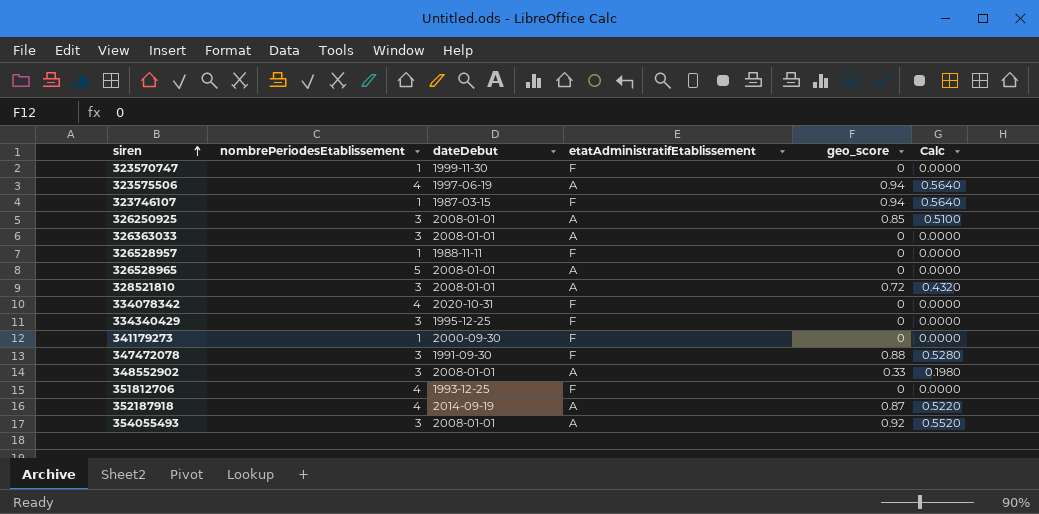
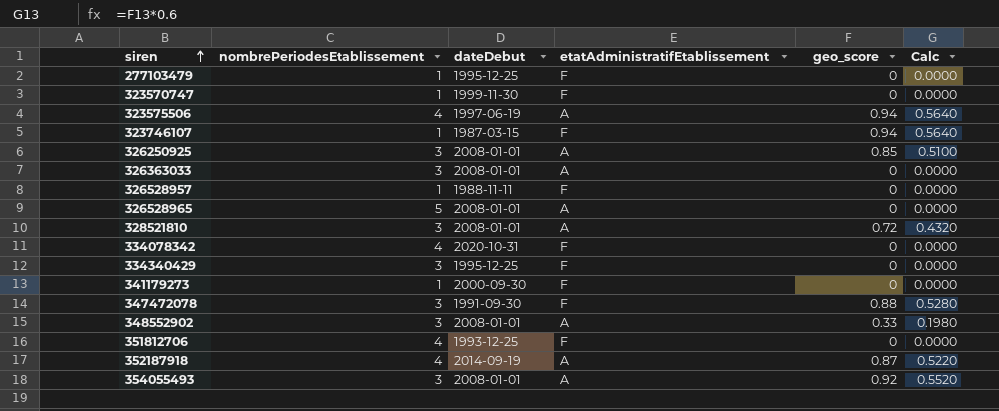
row 277103479: none -> 1 | 1995-12-25 | F | 0 | 0.0000

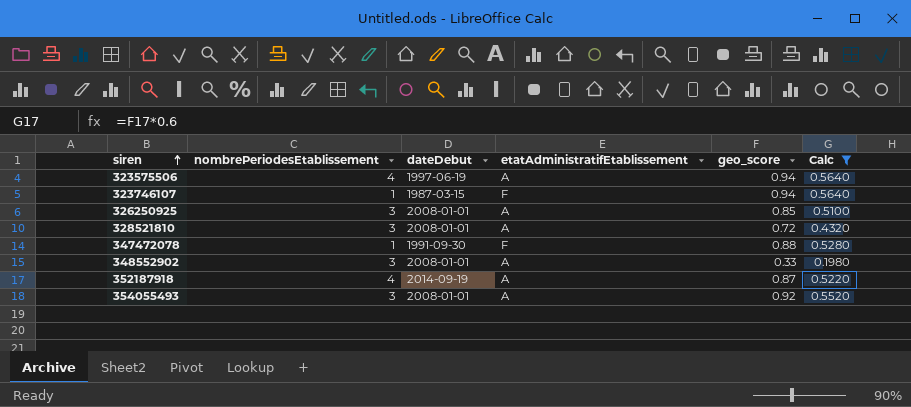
filter: none -> Calc != 0.0000
347472078 | nombrePeriodesEtablissement: 3 -> 1

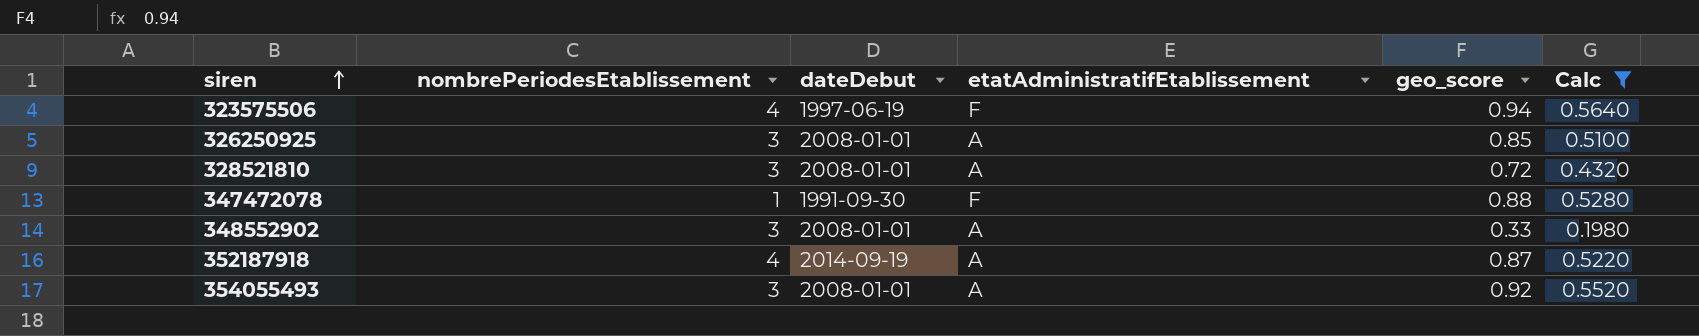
row 323746107: 1 | 1987-03-15 | F | 0.94 | 0.5640 -> none
323575506 | etatAdministratifEtablissement: A -> F

